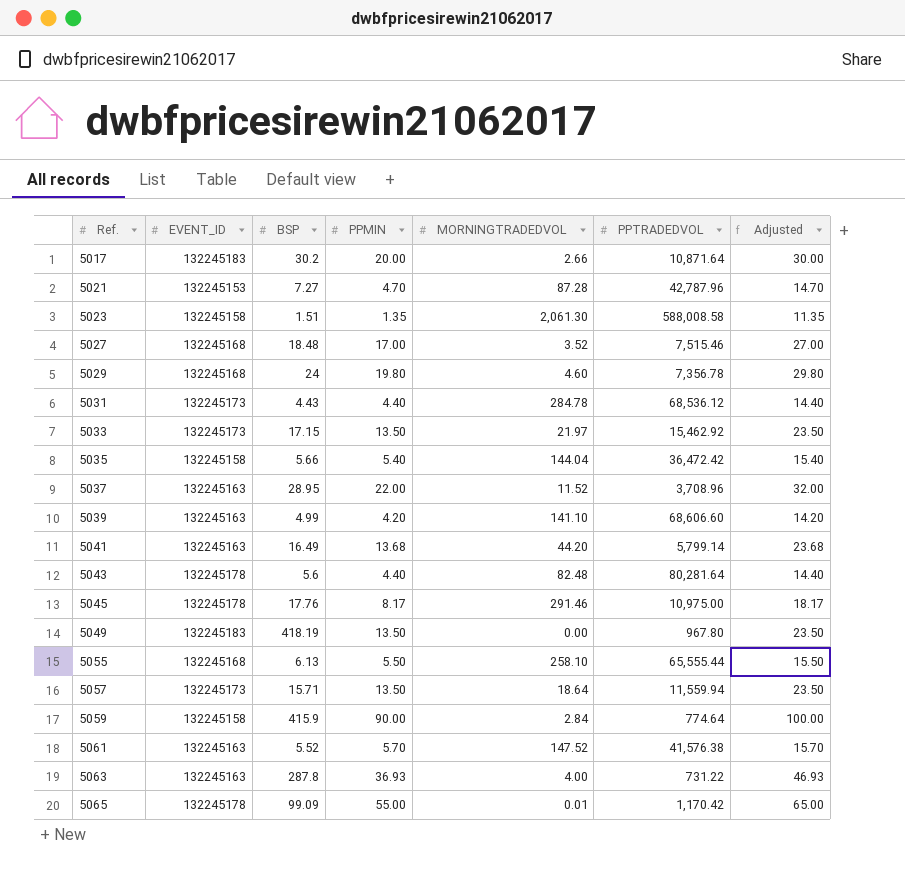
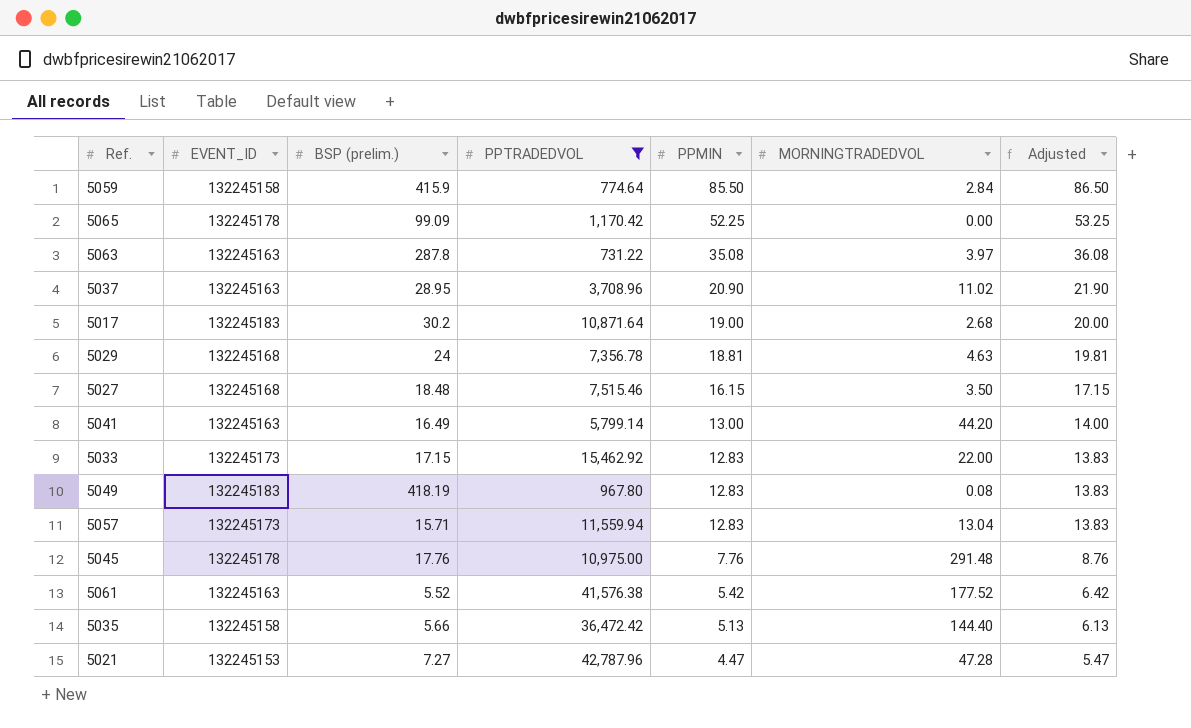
filter: none -> PPTRADEDVOL <= 42,787.96
row order: Ref. ascending -> PPMIN descending
column name: BSP -> BSP (prelim.)
column PPTRADEDVOL | position: 6 -> 4
column Adjusted | formula: [PPMIN] + 10 -> [PPMIN] + 1
5059 | PPMIN: 90.00 -> 85.50
5065 | PPMIN: 55.00 -> 52.25
5065 | MORNINGTRADEDVOL: 0.01 -> 0.00
5063 | PPMIN: 36.93 -> 35.08
5063 | MORNINGTRADEDVOL: 4.00 -> 3.97
5037 | PPMIN: 22.00 -> 20.90
5037 | MORNINGTRADEDVOL: 11.52 -> 11.02
5017 | PPMIN: 20.00 -> 19.00
5017 | MORNINGTRADEDVOL: 2.66 -> 2.68
5029 | PPMIN: 19.80 -> 18.81
5029 | MORNINGTRADEDVOL: 4.60 -> 4.63
5027 | PPMIN: 17.00 -> 16.15
5027 | MORNINGTRADEDVOL: 3.52 -> 3.50
5041 | PPMIN: 13.68 -> 13.00
5033 | PPMIN: 13.50 -> 12.83
5033 | MORNINGTRADEDVOL: 21.97 -> 22.00
5049 | PPMIN: 13.50 -> 12.83
5049 | MORNINGTRADEDVOL: 0.00 -> 0.08
5057 | PPMIN: 13.50 -> 12.83
5057 | MORNINGTRADEDVOL: 18.64 -> 13.04
5045 | PPMIN: 8.17 -> 7.76
5045 | MORNINGTRADEDVOL: 291.46 -> 291.48
5061 | PPMIN: 5.70 -> 5.42
5061 | MORNINGTRADEDVOL: 147.52 -> 177.52
5035 | PPMIN: 5.40 -> 5.13
5035 | MORNINGTRADEDVOL: 144.04 -> 144.40
5021 | PPMIN: 4.70 -> 4.47
5021 | MORNINGTRADEDVOL: 87.28 -> 47.28

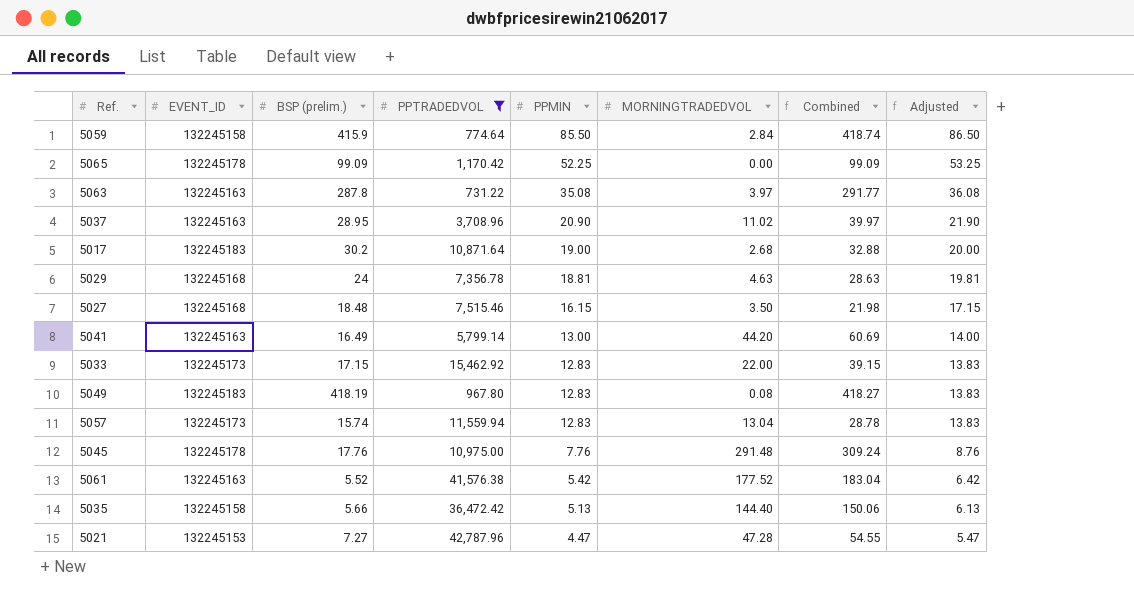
column Combined | formula: none -> [BSP (prelim.)] + [MORNINGTRADEDVOL]
5057 | BSP (prelim.): 15.71 -> 15.74

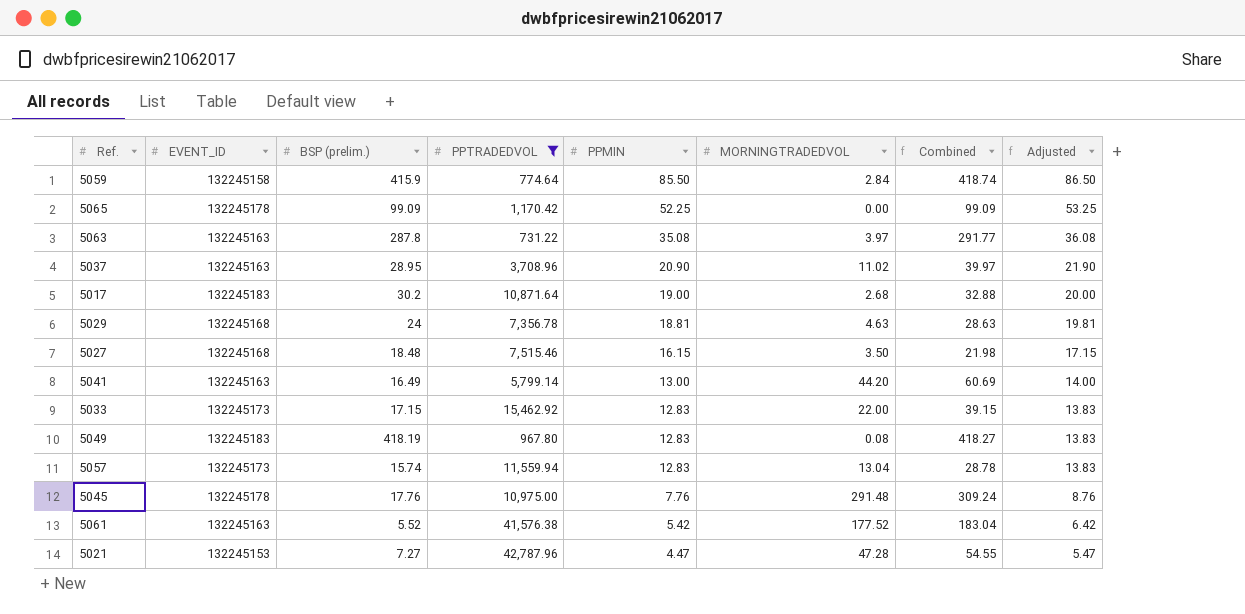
row 5035: 132245158 | 5.66 | 36,472.42 | 5.13 | 144.40 | 150.06 | 6.13 -> none

